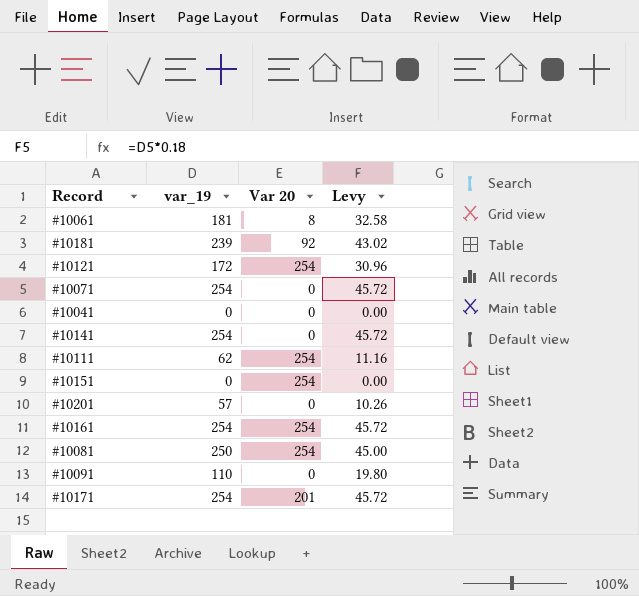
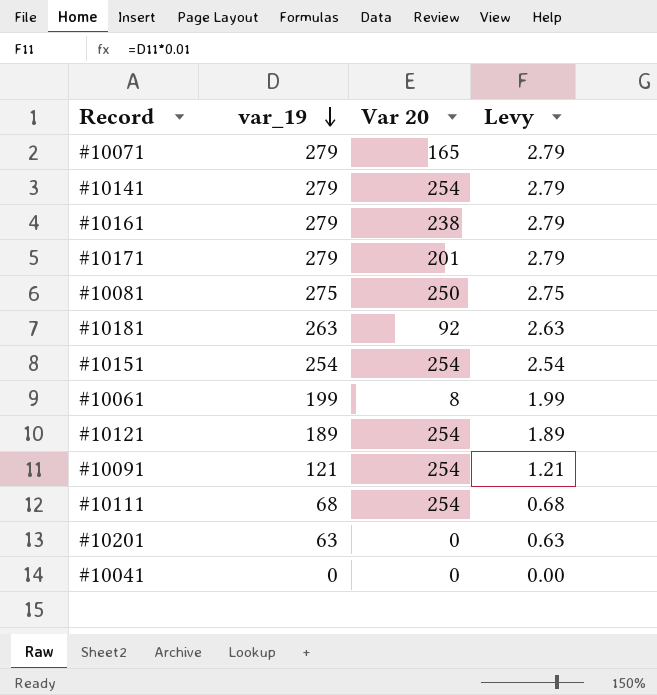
row order: none -> var_19 descending
column Levy | formula: [var_19] * 0.18 -> [var_19] * 0.01
#10071 | var_19: 254 -> 279
#10071 | Var 20: 0 -> 165
#10141 | var_19: 254 -> 279
#10141 | Var 20: 0 -> 254
#10161 | var_19: 254 -> 279
#10161 | Var 20: 254 -> 238
#10171 | var_19: 254 -> 279
#10081 | var_19: 250 -> 275
#10081 | Var 20: 254 -> 250
#10181 | var_19: 239 -> 263
#10151 | var_19: 0 -> 254
#10061 | var_19: 181 -> 199
#10121 | var_19: 172 -> 189
#10091 | var_19: 110 -> 121
#10091 | Var 20: 0 -> 254
#10111 | var_19: 62 -> 68
#10201 | var_19: 57 -> 63

